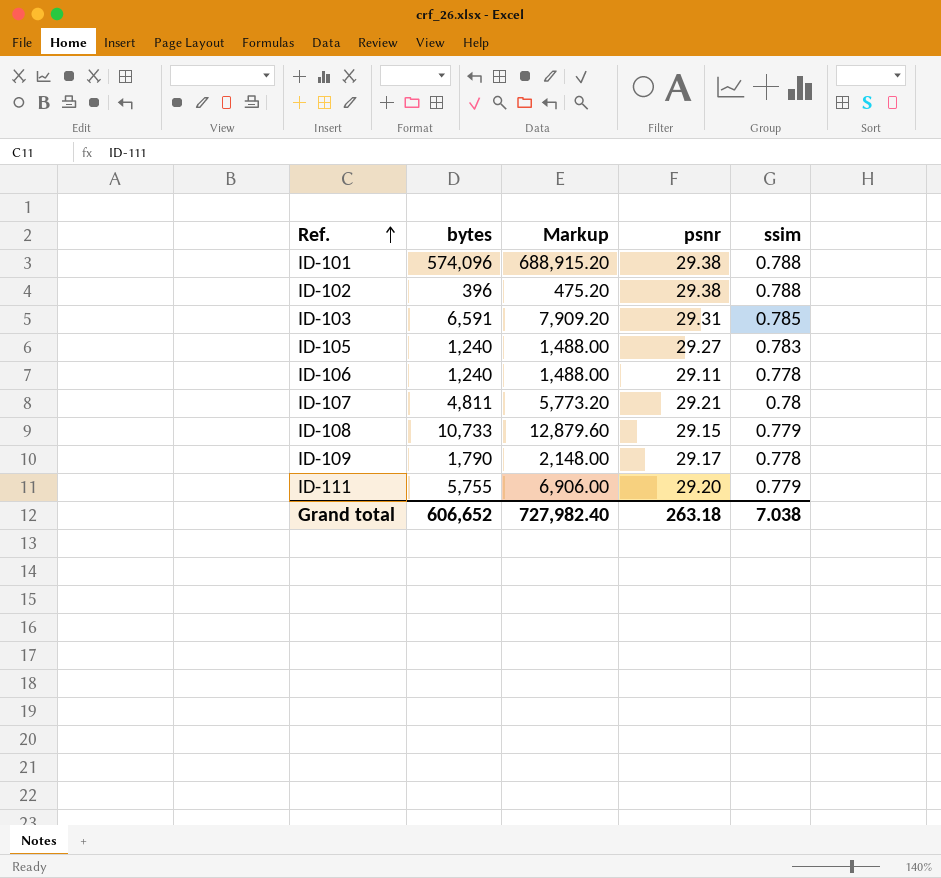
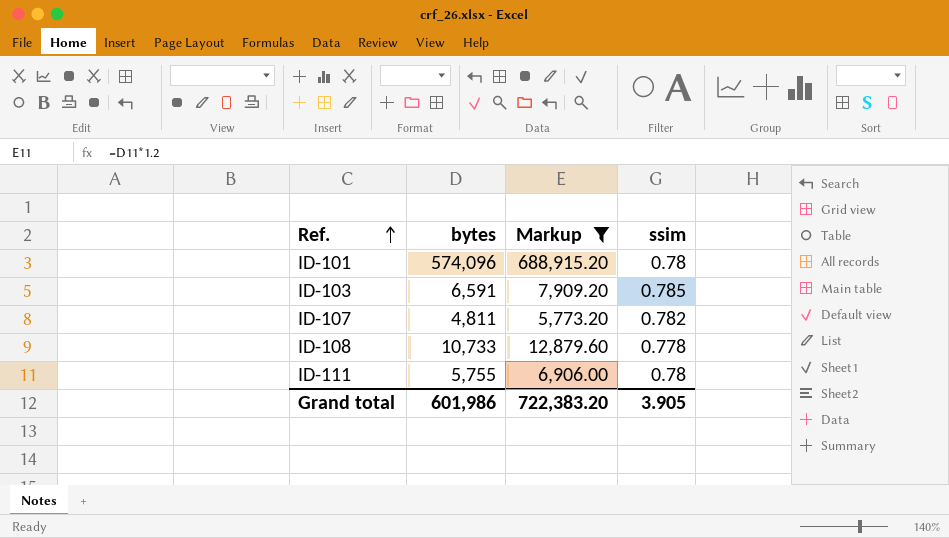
filter: none -> Markup >= 5,773.20
column psnr | position: 4 -> none
ID-101 | ssim: 0.788 -> 0.78
ID-107 | ssim: 0.78 -> 0.782
ID-108 | ssim: 0.779 -> 0.778
ID-111 | ssim: 0.779 -> 0.78
Grand total | bytes: 606,652 -> 601,986
Grand total | Markup: 727,982.40 -> 722,383.20
Grand total | ssim: 7.038 -> 3.905

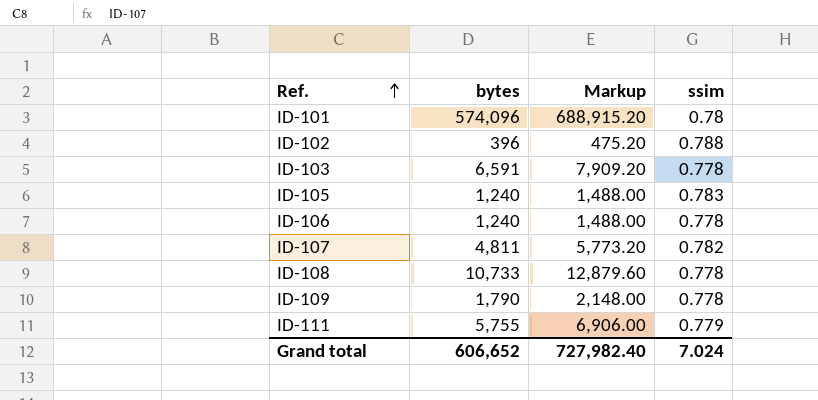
filter: Markup >= 5,773.20 -> none
ID-103 | ssim: 0.785 -> 0.778
ID-111 | ssim: 0.78 -> 0.779
Grand total | bytes: 601,986 -> 606,652
Grand total | Markup: 722,383.20 -> 727,982.40
Grand total | ssim: 3.905 -> 7.024

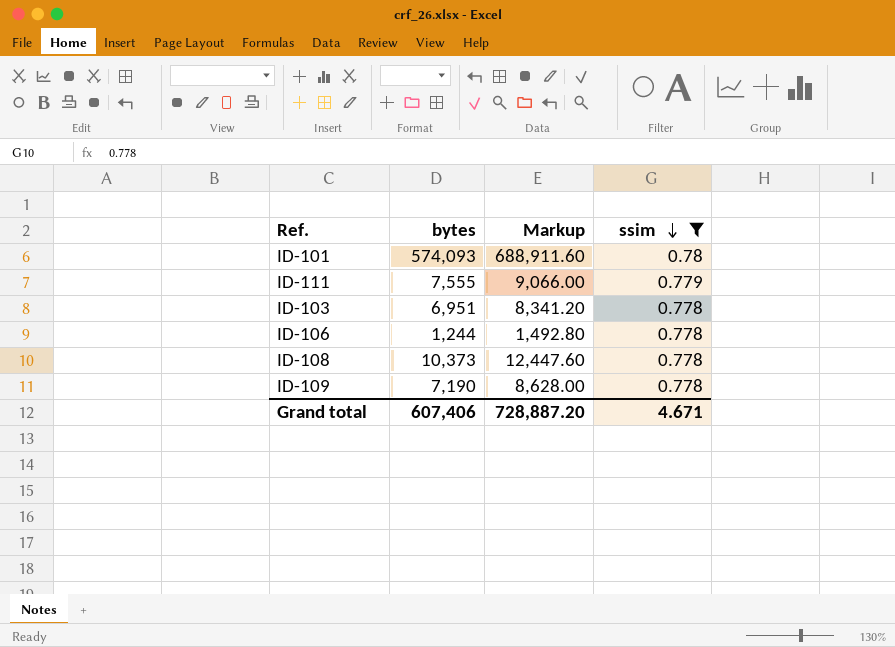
filter: none -> ssim <= 0.78
row order: Ref. ascending -> ssim descending
ID-101 | bytes: 574,096 -> 574,093
ID-101 | Markup: 688,915.20 -> 688,911.60
ID-111 | bytes: 5,755 -> 7,555
ID-111 | Markup: 6,906.00 -> 9,066.00
ID-103 | bytes: 6,591 -> 6,951
ID-103 | Markup: 7,909.20 -> 8,341.20
ID-106 | bytes: 1,240 -> 1,244
ID-106 | Markup: 1,488.00 -> 1,492.80
ID-108 | bytes: 10,733 -> 10,373
ID-108 | Markup: 12,879.60 -> 12,447.60
ID-109 | bytes: 1,790 -> 7,190
ID-109 | Markup: 2,148.00 -> 8,628.00
Grand total | bytes: 606,652 -> 607,406
Grand total | Markup: 727,982.40 -> 728,887.20
Grand total | ssim: 7.024 -> 4.671

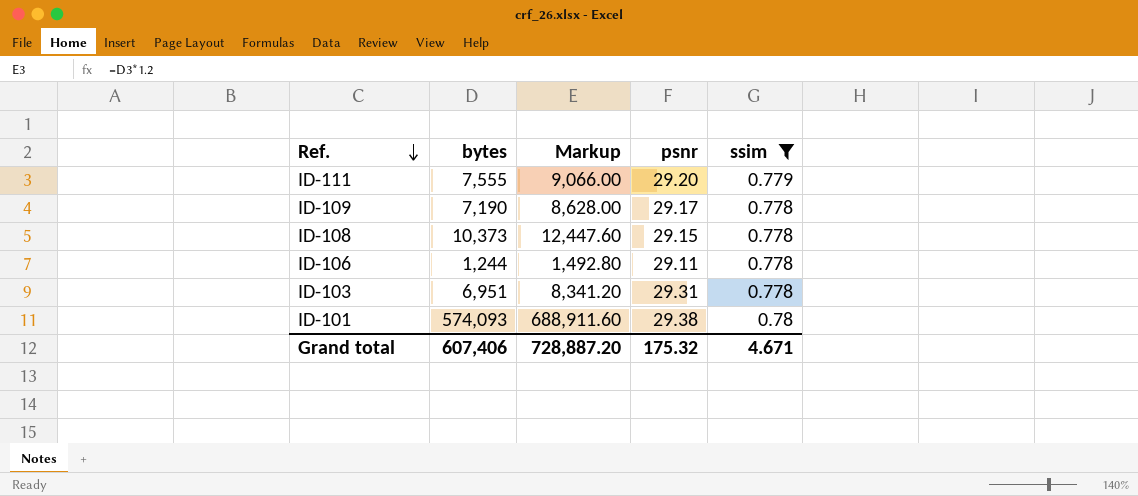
row order: ssim descending -> Ref. descending
column psnr | position: none -> 4

